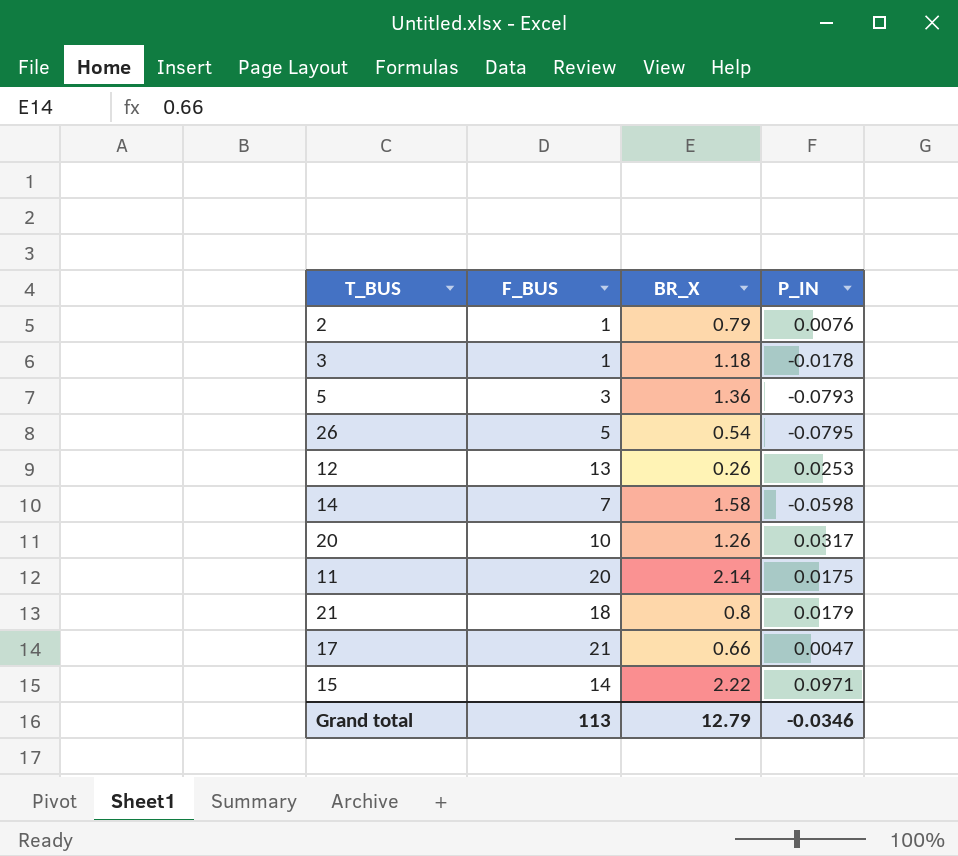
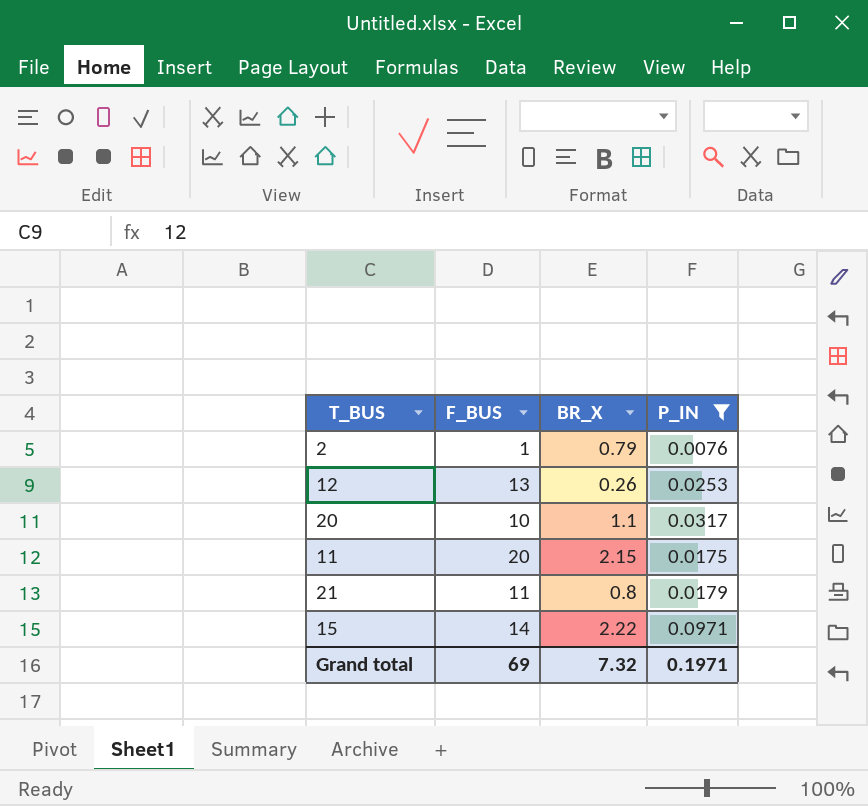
filter: none -> P_IN >= 0.0076
20 | BR_X: 1.26 -> 1.1
11 | BR_X: 2.14 -> 2.15
21 | F_BUS: 18 -> 11
Grand total | F_BUS: 113 -> 69
Grand total | BR_X: 12.79 -> 7.32
Grand total | P_IN: -0.0346 -> 0.1971

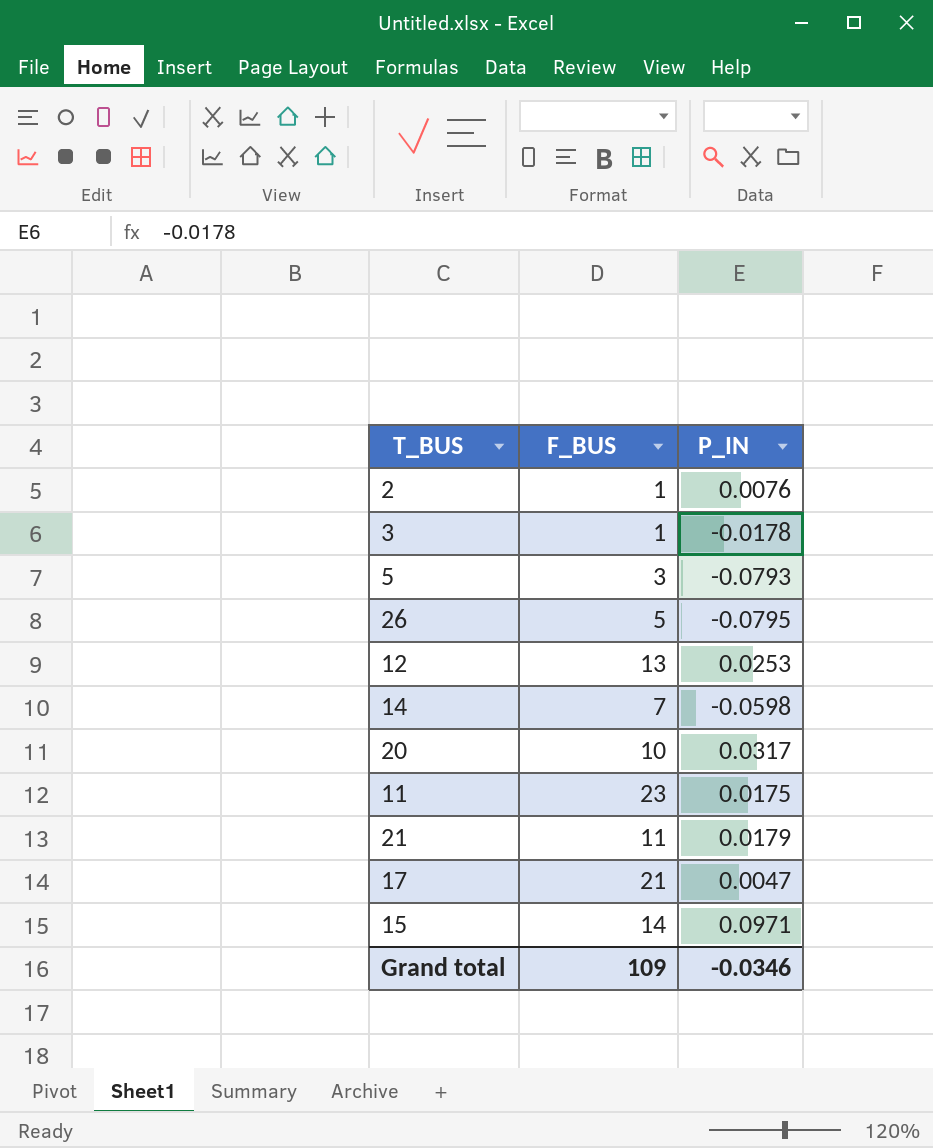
filter: P_IN >= 0.0076 -> none
column BR_X | position: 3 -> none
11 | F_BUS: 20 -> 23
Grand total | F_BUS: 69 -> 109
Grand total | P_IN: 0.1971 -> -0.0346

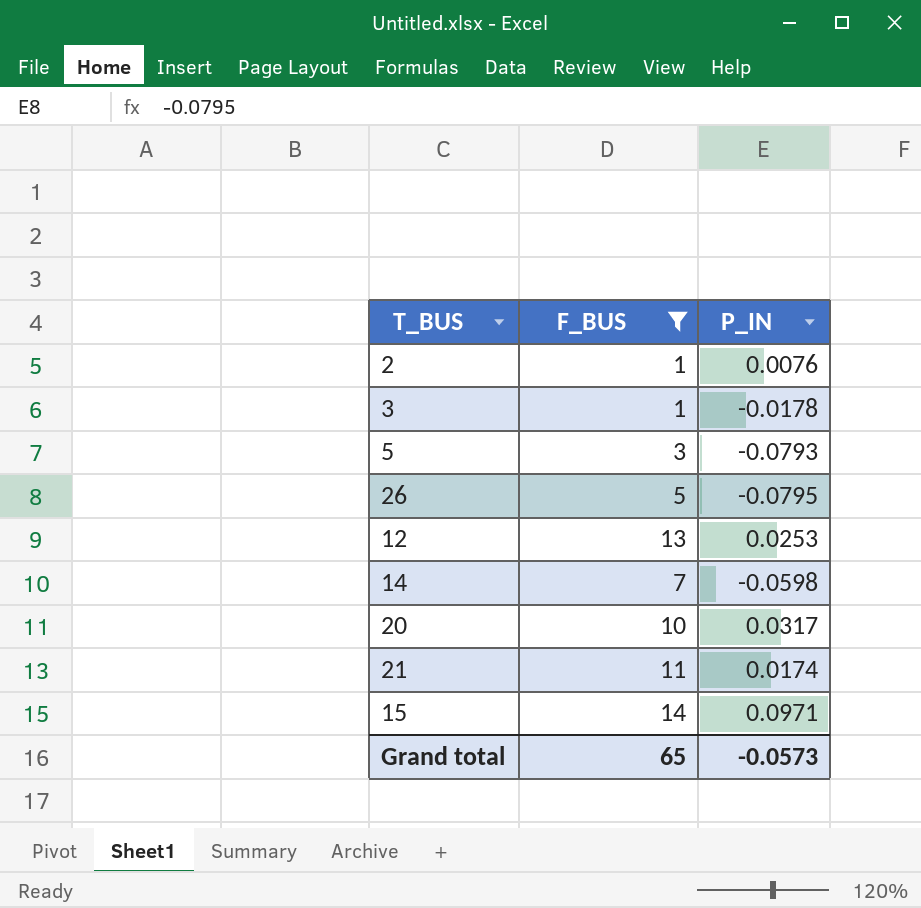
filter: none -> F_BUS <= 14
21 | P_IN: 0.0179 -> 0.0174
Grand total | F_BUS: 109 -> 65
Grand total | P_IN: -0.0346 -> -0.0573

